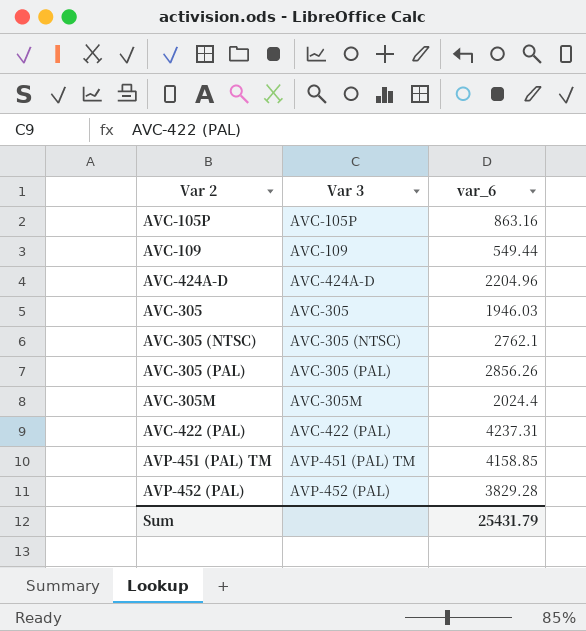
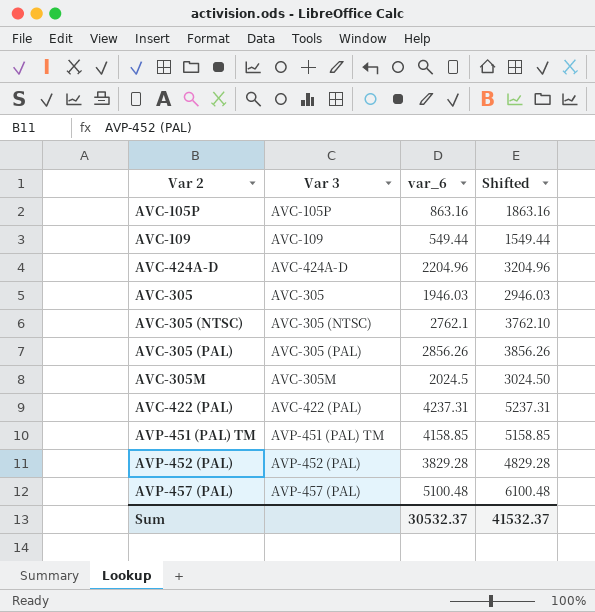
column Shifted | formula: none -> [var_6] + 1000
AVC-305M | var_6: 2024.4 -> 2024.5
row AVP-457 (PAL): none -> AVP-457 (PAL) | 5100.48 | 6100.48
Sum | var_6: 25431.79 -> 30532.37

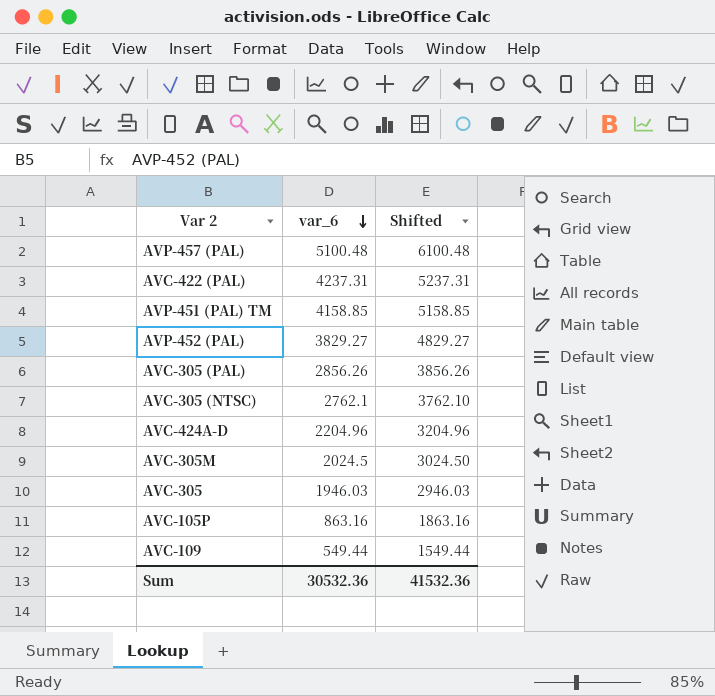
row order: none -> var_6 descending
column Var 3 | position: 2 -> none
AVP-452 (PAL) | var_6: 3829.28 -> 3829.27
AVP-452 (PAL) | Shifted: 4829.28 -> 4829.27
Sum | var_6: 30532.37 -> 30532.36
Sum | Shifted: 41532.37 -> 41532.36

